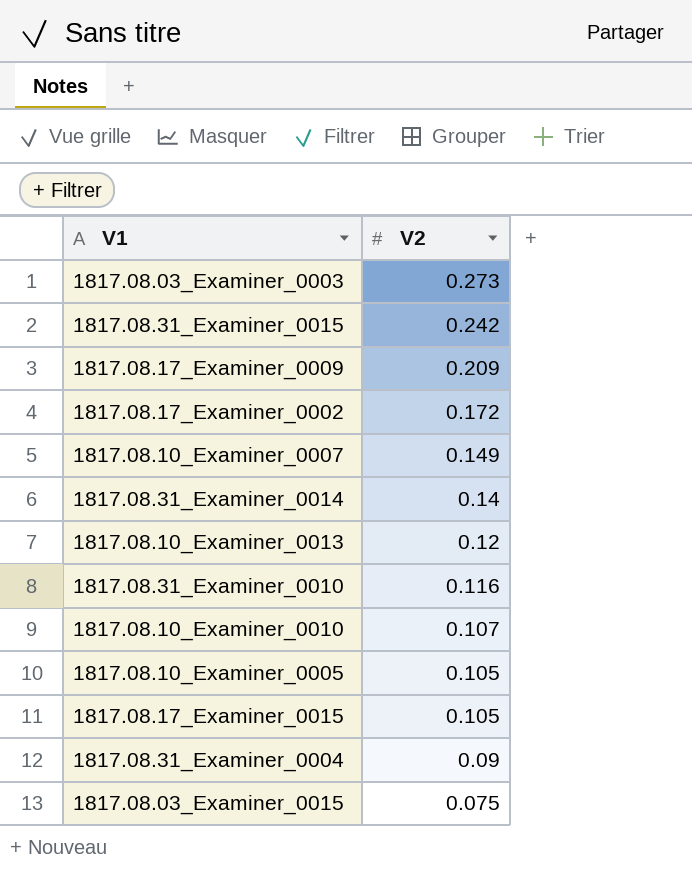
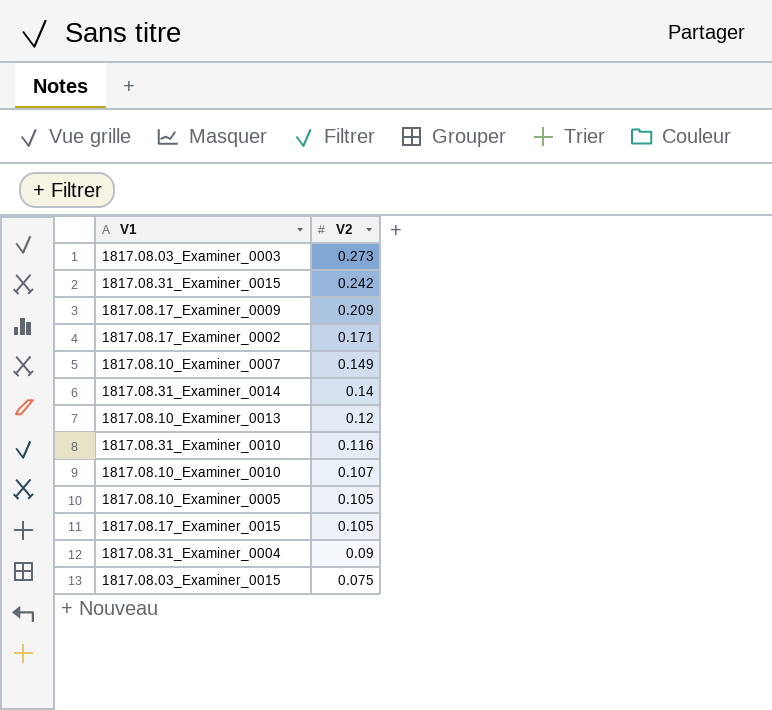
1817.08.17_Examiner_0002 | V2: 0.172 -> 0.171

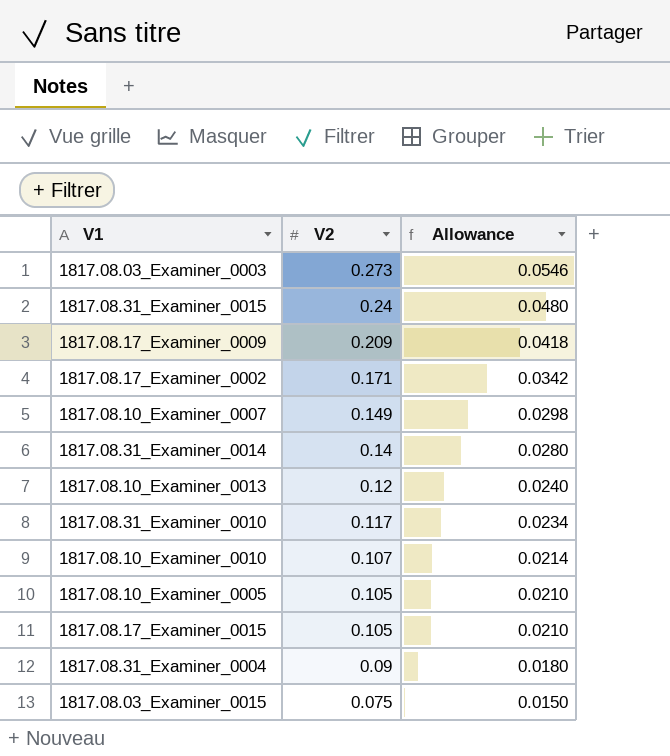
column Allowance | formula: none -> [V2] * 0.2
1817.08.31_Examiner_0015 | V2: 0.242 -> 0.24
1817.08.31_Examiner_0010 | V2: 0.116 -> 0.117

